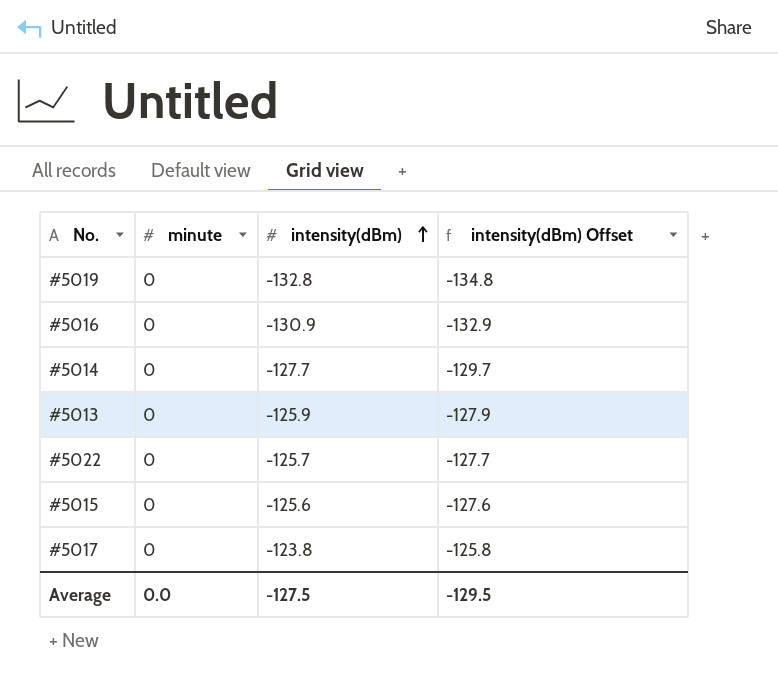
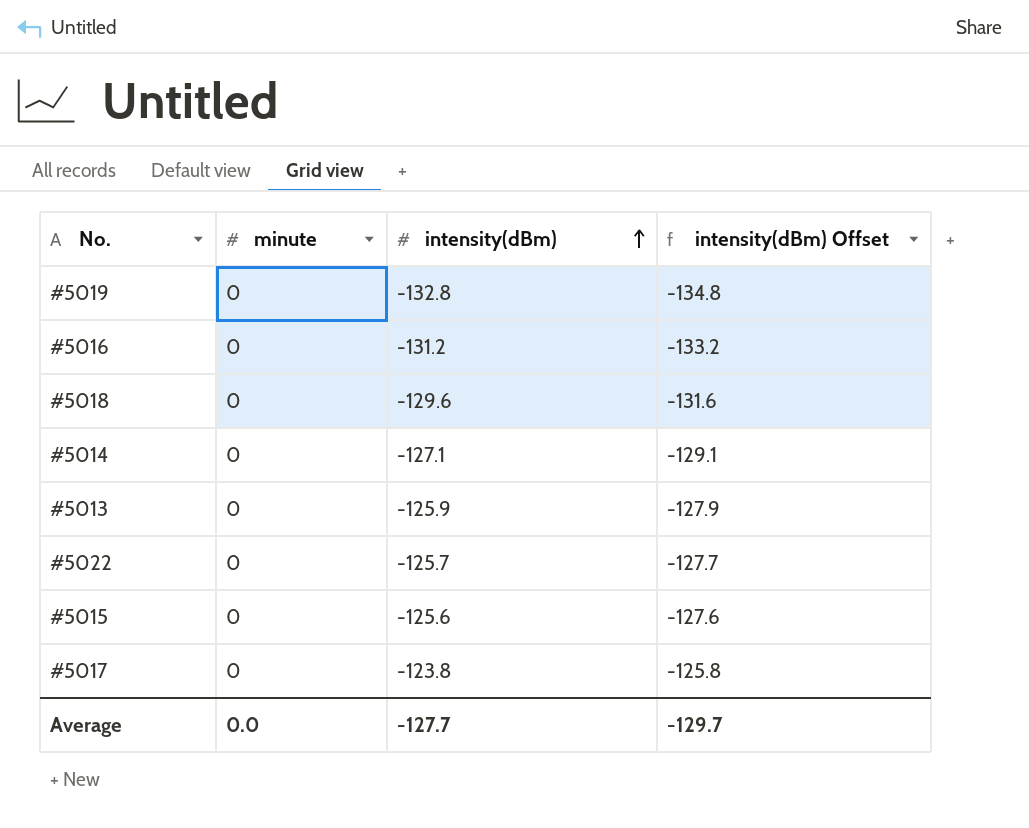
#5016 | intensity(dBm): -130.9 -> -131.2
#5016 | intensity(dBm) Offset: -132.9 -> -133.2
row #5018: none -> 0 | -129.6 | -131.6
#5014 | intensity(dBm): -127.7 -> -127.1
#5014 | intensity(dBm) Offset: -129.7 -> -129.1
Average | intensity(dBm): -127.5 -> -127.7
Average | intensity(dBm) Offset: -129.5 -> -129.7

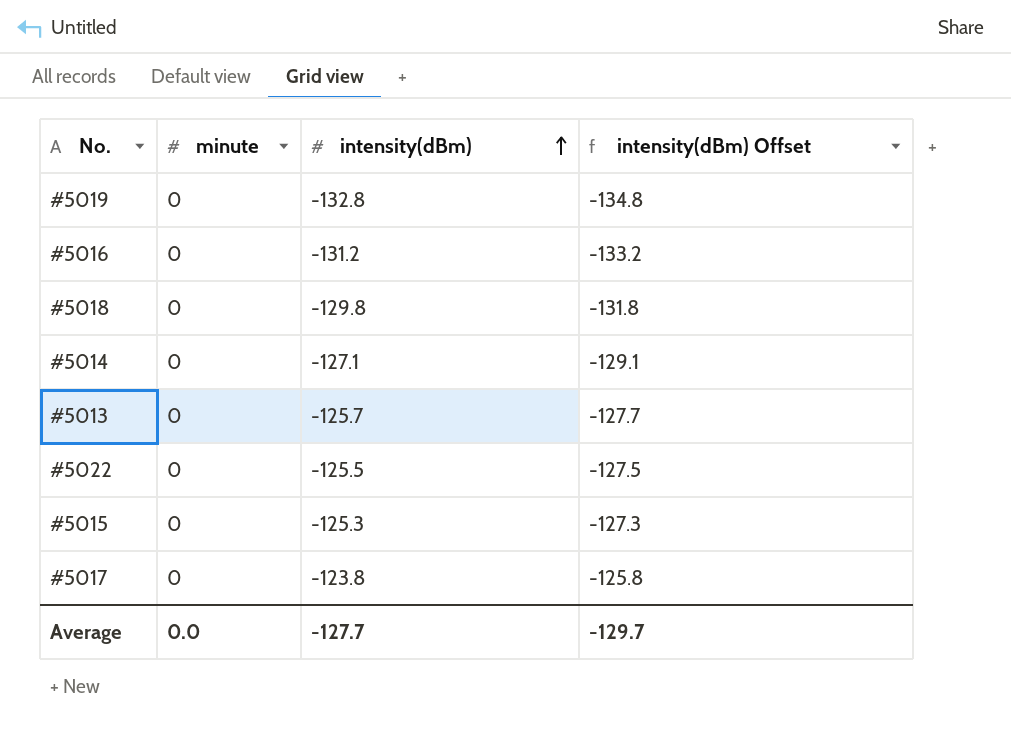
#5018 | intensity(dBm): -129.6 -> -129.8
#5018 | intensity(dBm) Offset: -131.6 -> -131.8
#5013 | intensity(dBm): -125.9 -> -125.7
#5013 | intensity(dBm) Offset: -127.9 -> -127.7
#5022 | intensity(dBm): -125.7 -> -125.5
#5022 | intensity(dBm) Offset: -127.7 -> -127.5
#5015 | intensity(dBm): -125.6 -> -125.3
#5015 | intensity(dBm) Offset: -127.6 -> -127.3

